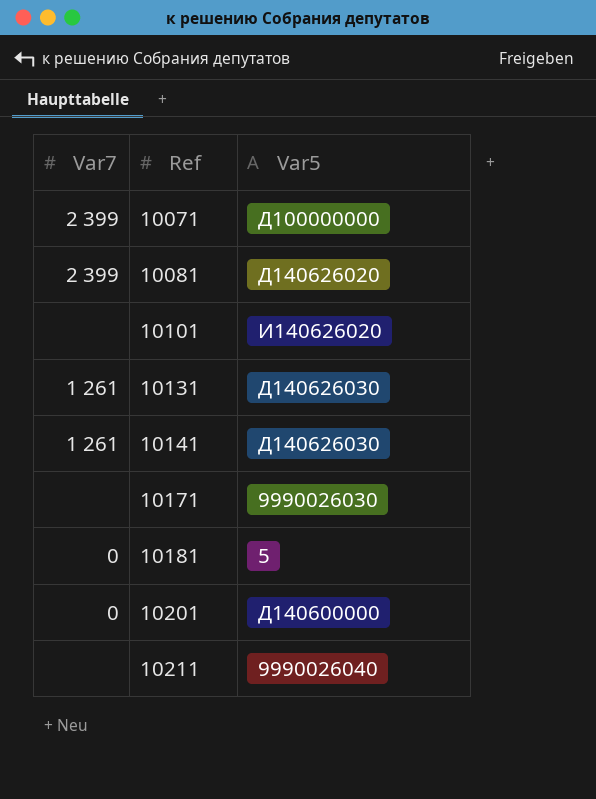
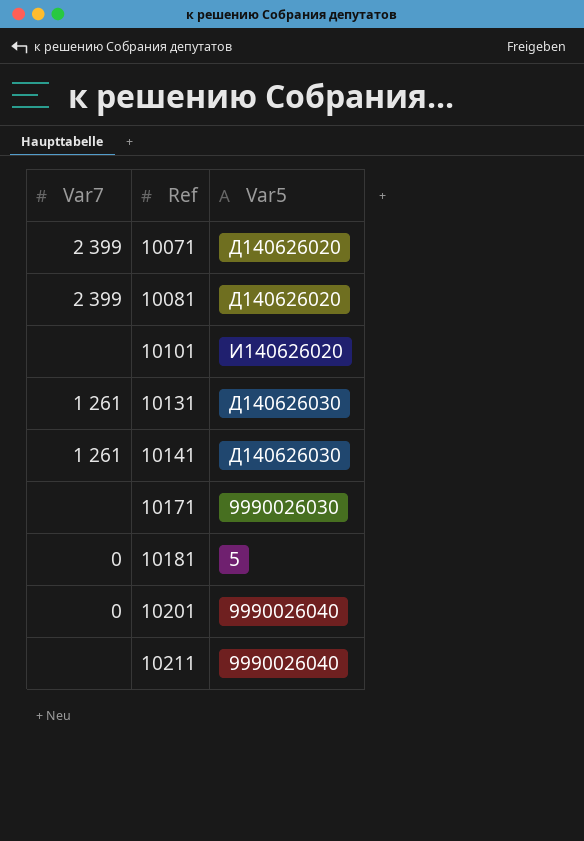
10071 | Var5: Д100000000 -> Д140626020
10201 | Var5: Д140600000 -> 9990026040

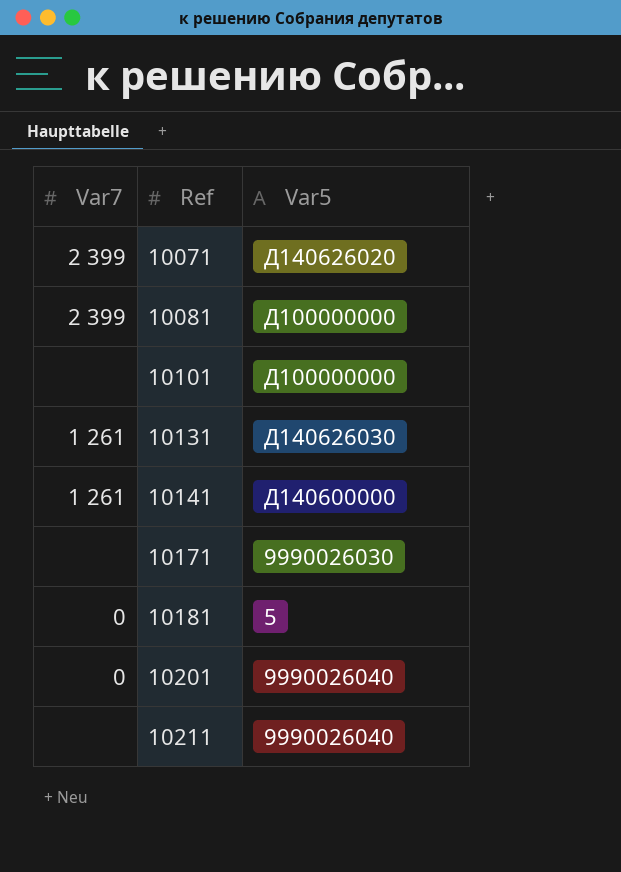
10081 | Var5: Д140626020 -> Д100000000
10101 | Var5: И140626020 -> Д100000000
10141 | Var5: Д140626030 -> Д140600000

